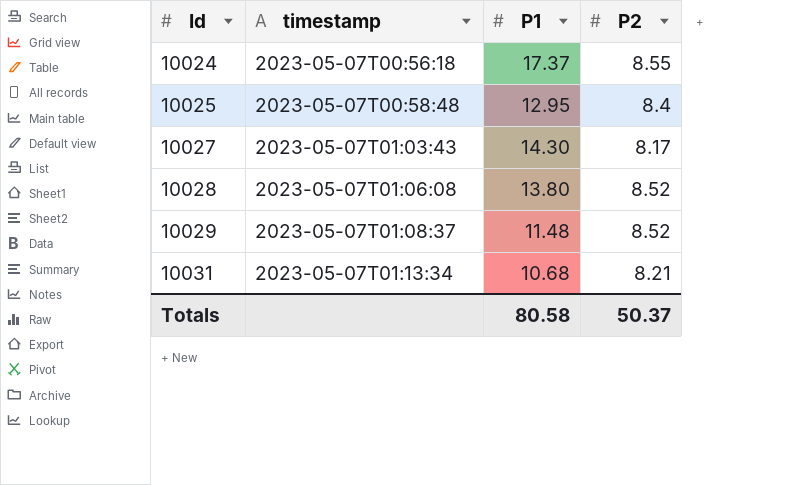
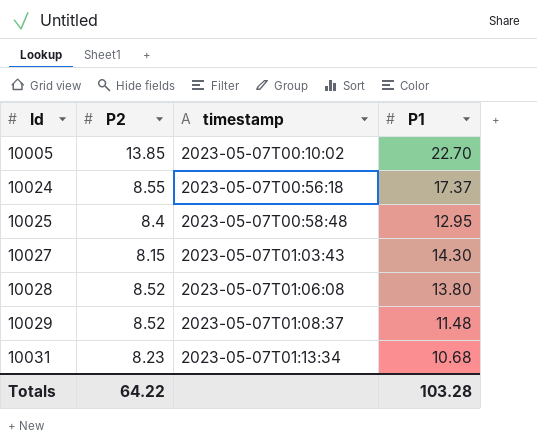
column P2 | position: 4 -> 2
row 10005: none -> 13.85 | 2023-05-07T00:10:02 | 22.70
10027 | P2: 8.17 -> 8.15
10031 | P2: 8.21 -> 8.23
Totals | P2: 50.37 -> 64.22
Totals | P1: 80.58 -> 103.28

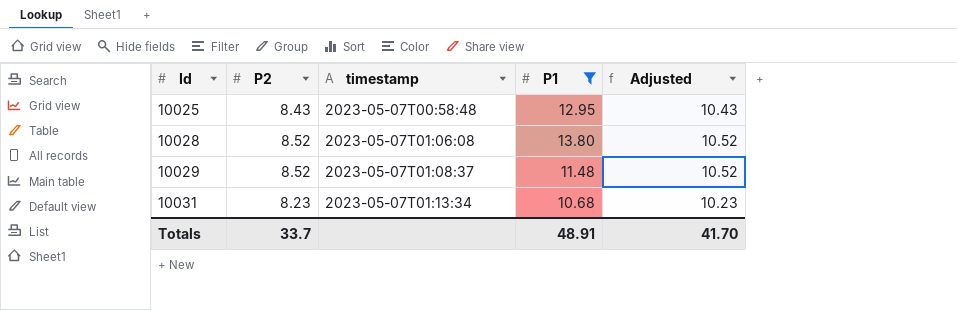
filter: none -> P1 <= 13.80
column Adjusted | formula: none -> [P2] + 2
10025 | P2: 8.4 -> 8.43
Totals | P2: 64.22 -> 33.7
Totals | P1: 103.28 -> 48.91

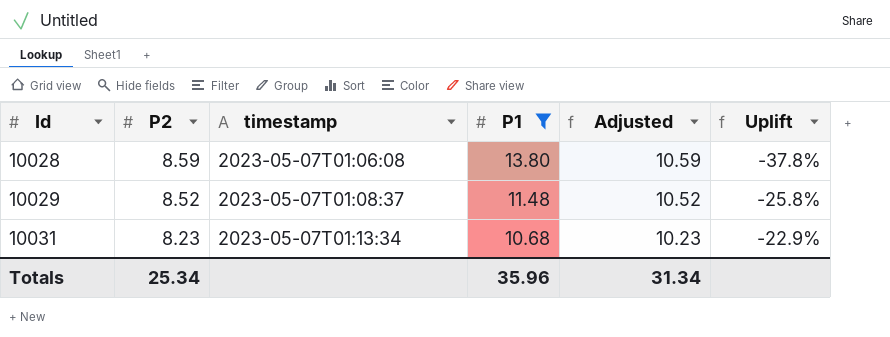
column Uplift | formula: none -> ([P2] - [P1]) / [P1]
row 10025: 8.43 | 2023-05-07T00:58:48 | 12.95 | 10.43 -> none
10028 | P2: 8.52 -> 8.59
10028 | Adjusted: 10.52 -> 10.59
Totals | P2: 33.7 -> 25.34
Totals | P1: 48.91 -> 35.96
Totals | Adjusted: 41.70 -> 31.34

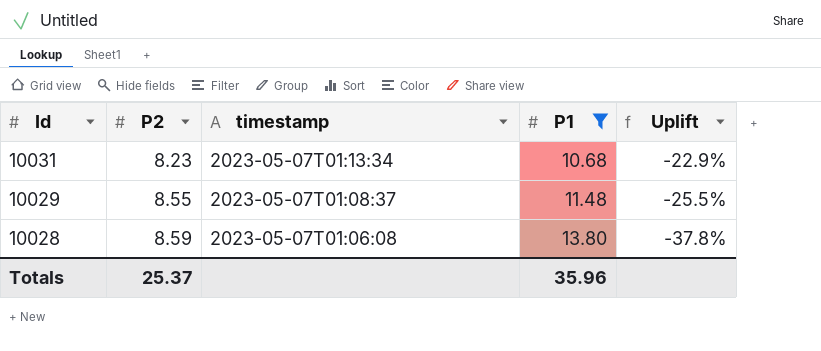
row order: Id ascending -> Id descending
column Adjusted | formula: [P2] + 2 -> none
10029 | P2: 8.52 -> 8.55
10029 | Uplift: -25.8% -> -25.5%
Totals | P2: 25.34 -> 25.37

